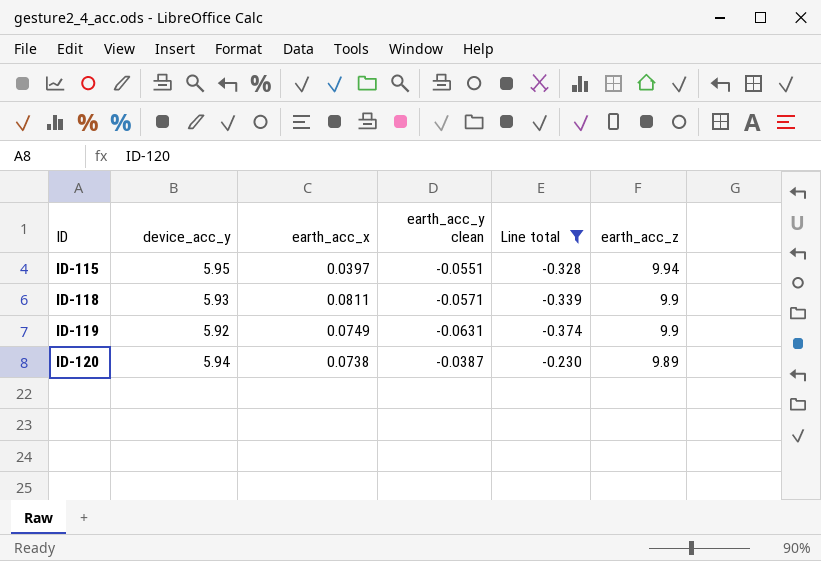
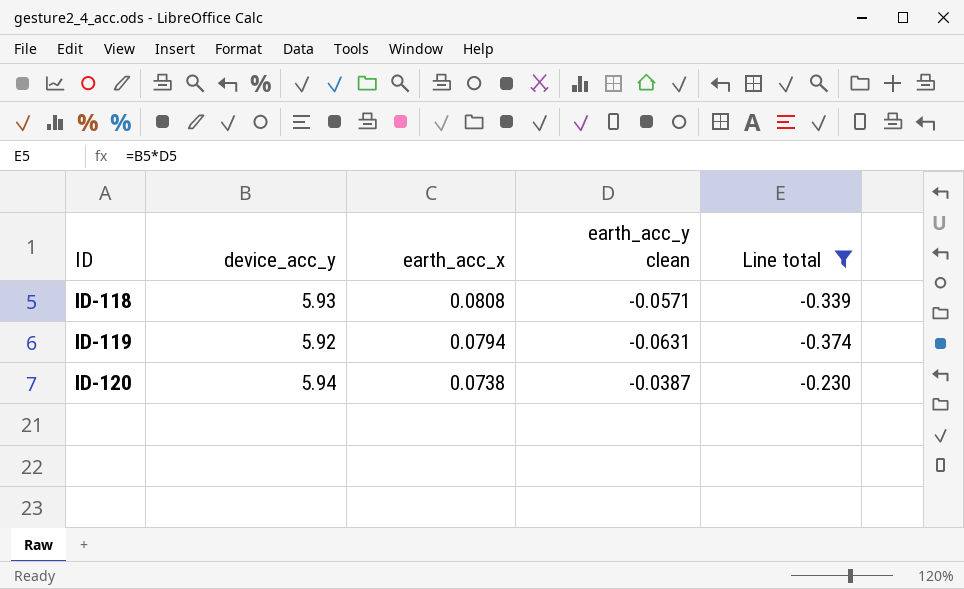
column earth_acc_z | position: 6 -> none
row ID-115: 5.95 | 0.0397 | -0.0551 | -0.328 | 9.94 -> none
ID-118 | earth_acc_x: 0.0811 -> 0.0808
ID-119 | earth_acc_x: 0.0749 -> 0.0794

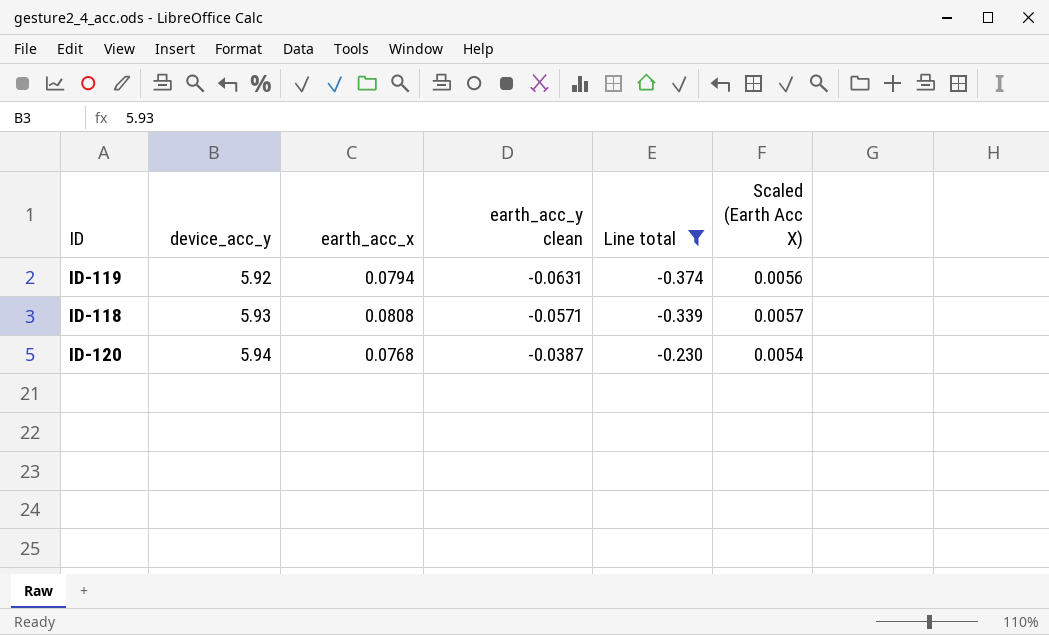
row order: ID ascending -> device_acc_y ascending
column Scaled (Earth Acc X) | formula: none -> [earth_acc_x] * 0.07
ID-120 | earth_acc_x: 0.0738 -> 0.0768

